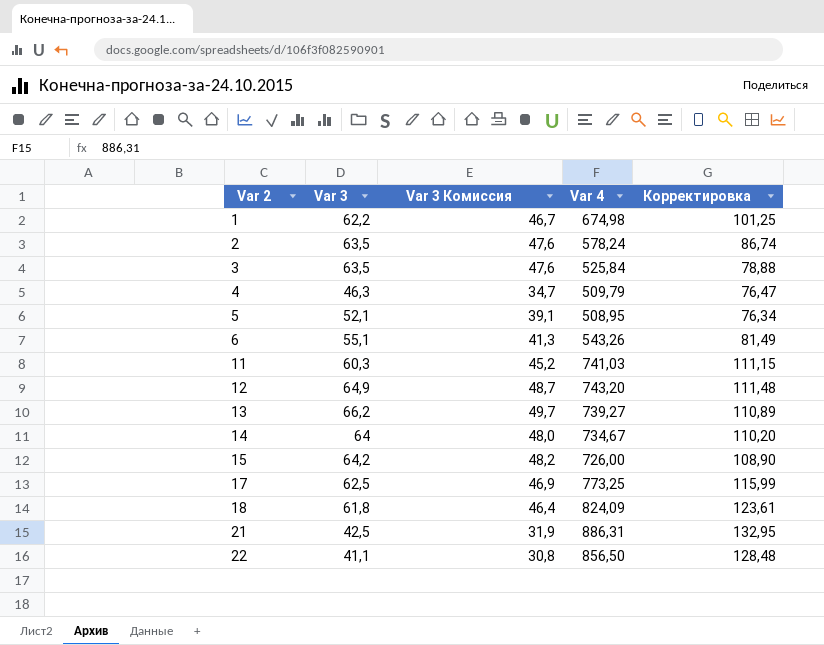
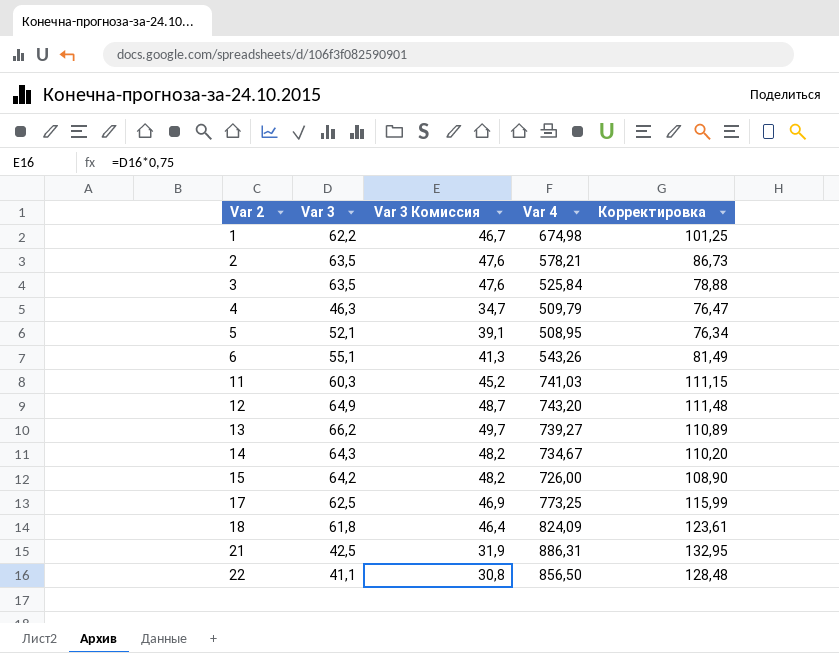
2 | Var 4: 578,24 -> 578,21
2 | Корректировка: 86,74 -> 86,73
14 | Var 3: 64 -> 64,3
14 | Var 3 Комиссия: 48,0 -> 48,2

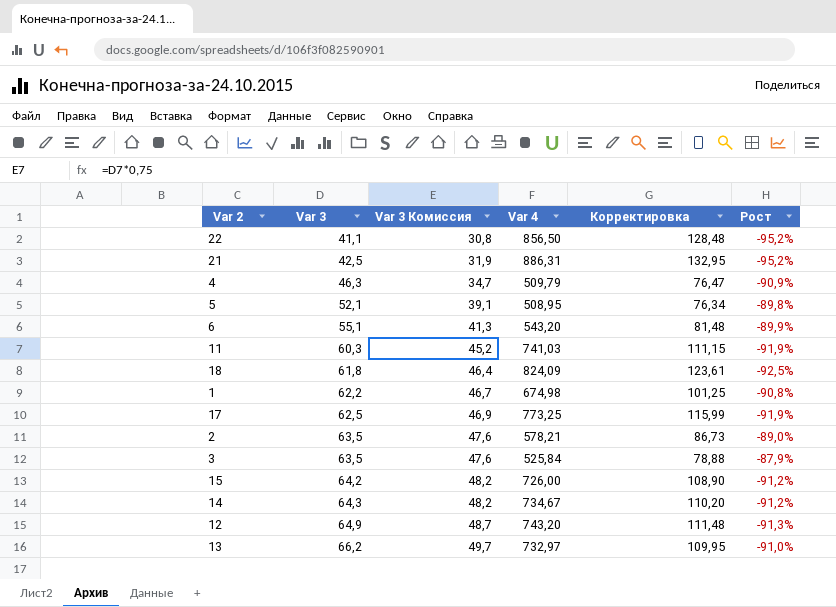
row order: Var 2 ascending -> Var 3 ascending
column Рост | formula: none -> ([Var 3] - [Var 4]) / [Var 4]
6 | Var 4: 543,26 -> 543,20
6 | Корректировка: 81,49 -> 81,48
13 | Var 4: 739,27 -> 732,97
13 | Корректировка: 110,89 -> 109,95

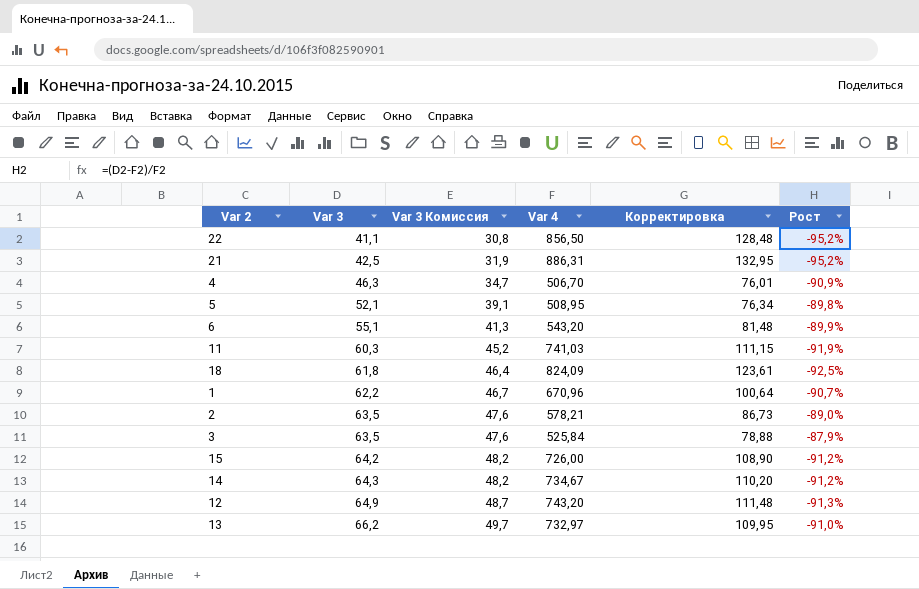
row 17: 62,5 | 46,9 | 773,25 | 115,99 | -91,9% -> none
4 | Var 4: 509,79 -> 506,70
4 | Корректировка: 76,47 -> 76,01
1 | Var 4: 674,98 -> 670,96
1 | Корректировка: 101,25 -> 100,64
1 | Рост: -90,8% -> -90,7%

